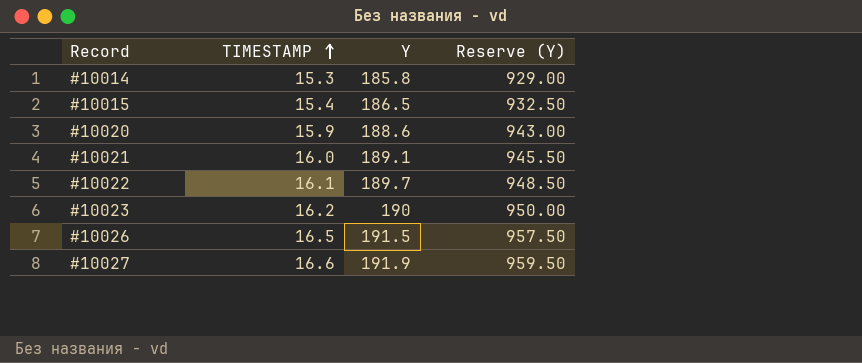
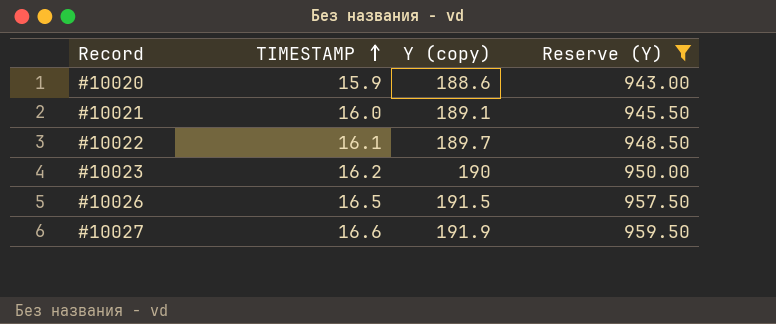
filter: none -> Reserve (Y) >= 943.00
column name: Y -> Y (copy)

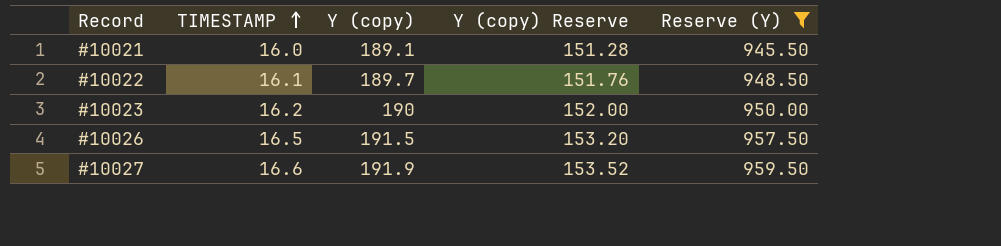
column Y (copy) Reserve | formula: none -> [Y (copy)] * 0.8
row #10020: 15.9 | 188.6 | 943.00 -> none

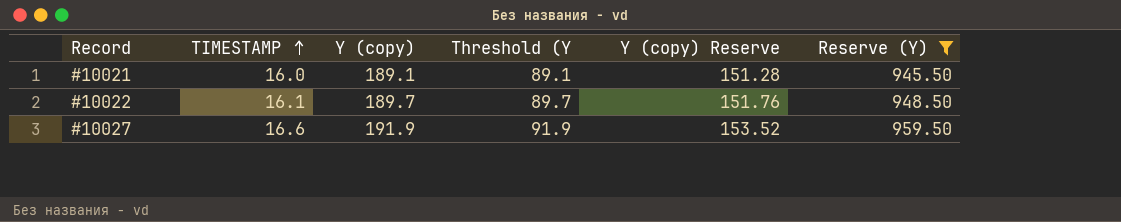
column Threshold (Y | formula: none -> [Y (copy)] - 100
row #10023: 16.2 | 190 | 152.00 | 950.00 -> none
row #10026: 16.5 | 191.5 | 153.20 | 957.50 -> none

